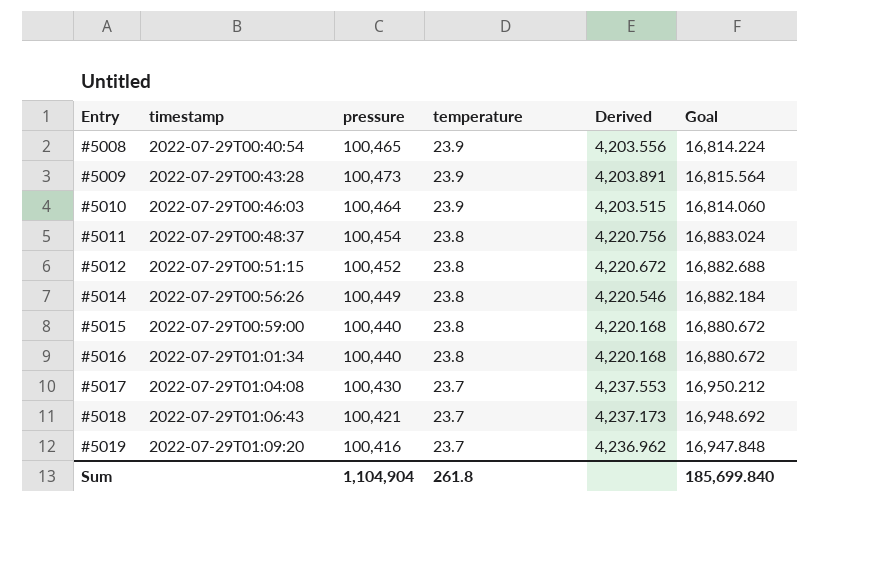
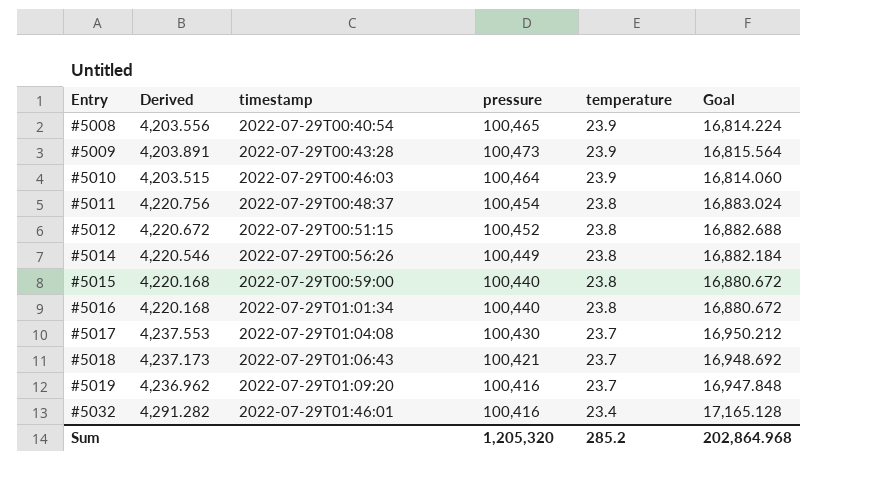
column Derived | position: 5 -> 2
row #5032: none -> 4,291.282 | 2022-07-29T01:46:01 | 100,416 | 23.4 | 17,165.128
Sum | pressure: 1,104,904 -> 1,205,320
Sum | temperature: 261.8 -> 285.2
Sum | Goal: 185,699.840 -> 202,864.968

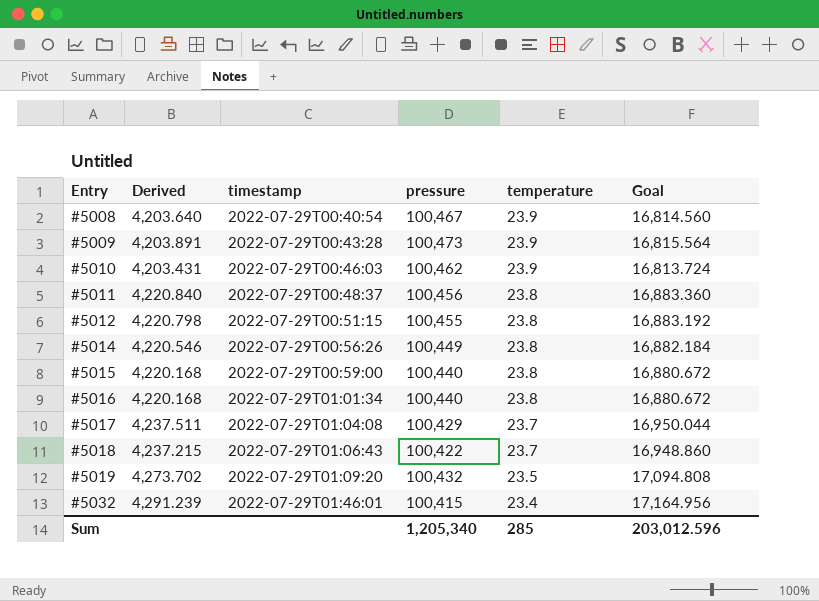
#5008 | Derived: 4,203.556 -> 4,203.640
#5008 | pressure: 100,465 -> 100,467
#5008 | Goal: 16,814.224 -> 16,814.560
#5010 | Derived: 4,203.515 -> 4,203.431
#5010 | pressure: 100,464 -> 100,462
#5010 | Goal: 16,814.060 -> 16,813.724
#5011 | Derived: 4,220.756 -> 4,220.840
#5011 | pressure: 100,454 -> 100,456
#5011 | Goal: 16,883.024 -> 16,883.360
#5012 | Derived: 4,220.672 -> 4,220.798
#5012 | pressure: 100,452 -> 100,455
#5012 | Goal: 16,882.688 -> 16,883.192
#5017 | Derived: 4,237.553 -> 4,237.511
#5017 | pressure: 100,430 -> 100,429
#5017 | Goal: 16,950.212 -> 16,950.044
#5018 | Derived: 4,237.173 -> 4,237.215
#5018 | pressure: 100,421 -> 100,422
#5018 | Goal: 16,948.692 -> 16,948.860
#5019 | Derived: 4,236.962 -> 4,273.702
#5019 | pressure: 100,416 -> 100,432
#5019 | temperature: 23.7 -> 23.5
#5019 | Goal: 16,947.848 -> 17,094.808
#5032 | Derived: 4,291.282 -> 4,291.239
#5032 | pressure: 100,416 -> 100,415
#5032 | Goal: 17,165.128 -> 17,164.956
Sum | pressure: 1,205,320 -> 1,205,340
Sum | temperature: 285.2 -> 285
Sum | Goal: 202,864.968 -> 203,012.596

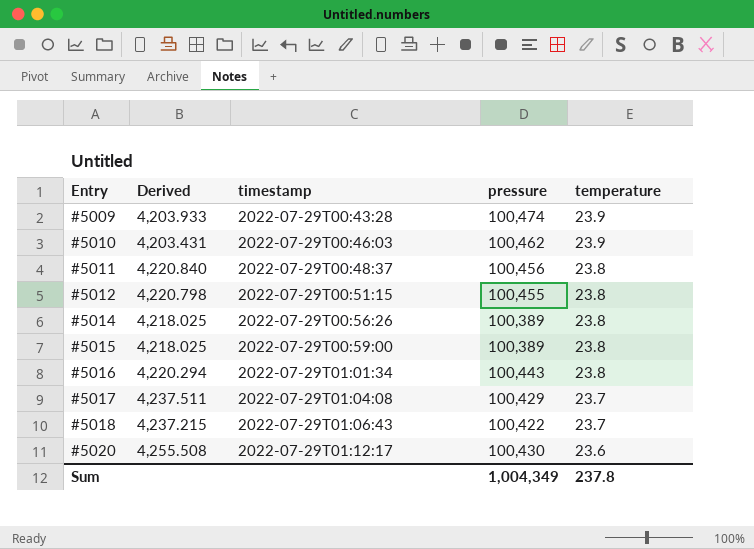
column Goal | formula: [Derived] * 4 -> none
row #5008: 4,203.640 | 2022-07-29T00:40:54 | 100,467 | 23.9 | 16,814.560 -> none
row #5019: 4,273.702 | 2022-07-29T01:09:20 | 100,432 | 23.5 | 17,094.808 -> none
row #5032: 4,291.239 | 2022-07-29T01:46:01 | 100,415 | 23.4 | 17,164.956 -> none
#5009 | Derived: 4,203.891 -> 4,203.933
#5009 | pressure: 100,473 -> 100,474
#5014 | Derived: 4,220.546 -> 4,218.025
#5014 | pressure: 100,449 -> 100,389
#5015 | Derived: 4,220.168 -> 4,218.025
#5015 | pressure: 100,440 -> 100,389
#5016 | Derived: 4,220.168 -> 4,220.294
#5016 | pressure: 100,440 -> 100,443
row #5020: none -> 4,255.508 | 2022-07-29T01:12:17 | 100,430 | 23.6
Sum | pressure: 1,205,340 -> 1,004,349
Sum | temperature: 285 -> 237.8

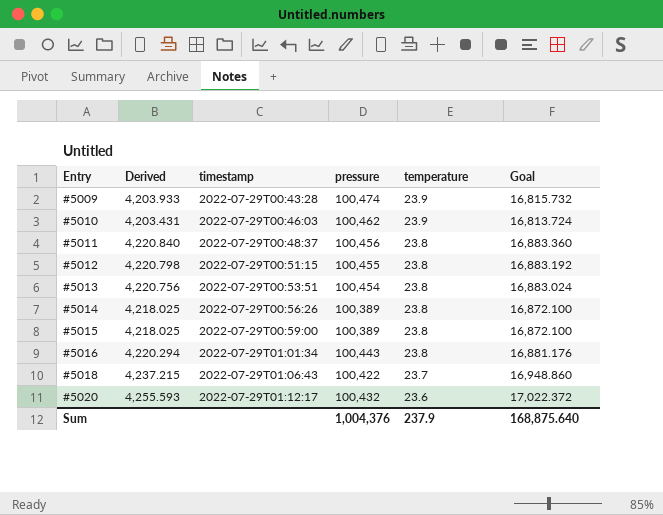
column Goal | formula: none -> [Derived] * 4
row #5017: 4,237.511 | 2022-07-29T01:04:08 | 100,429 | 23.7 -> none
row #5013: none -> 4,220.756 | 2022-07-29T00:53:51 | 100,454 | 23.8 | 16,883.024
#5020 | Derived: 4,255.508 -> 4,255.593
#5020 | pressure: 100,430 -> 100,432
Sum | pressure: 1,004,349 -> 1,004,376
Sum | temperature: 237.8 -> 237.9

